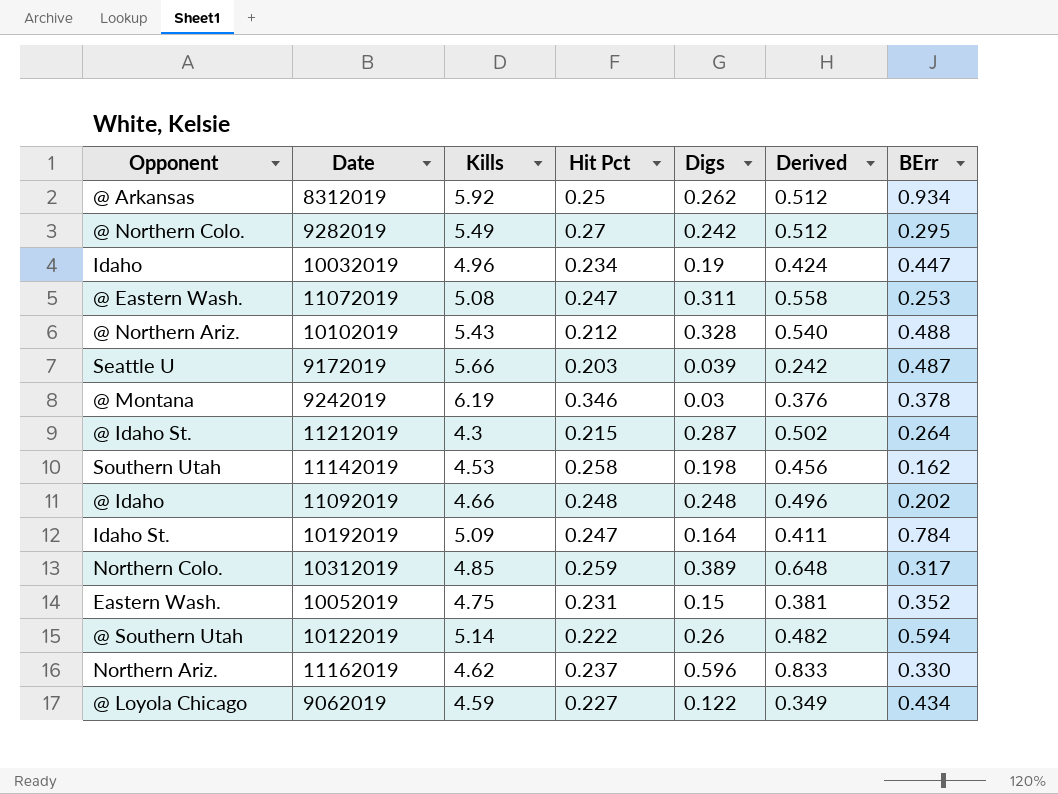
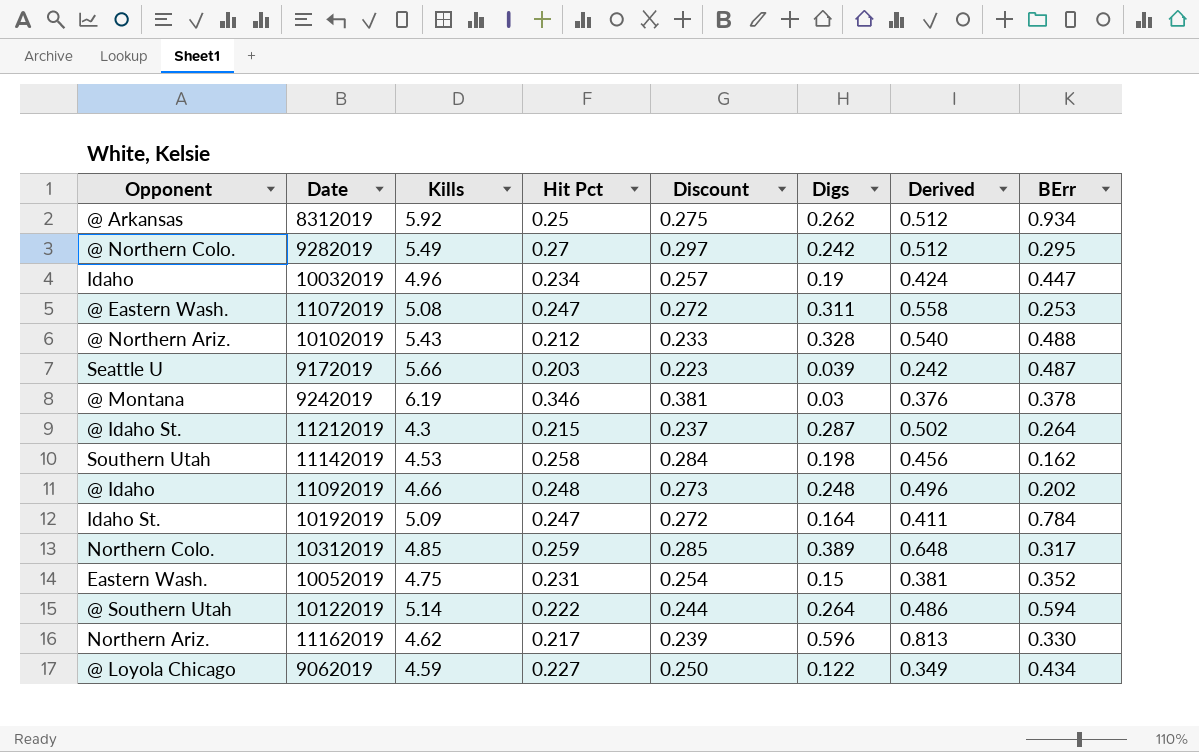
column Discount | formula: none -> [Hit Pct] * 1.1
@ Southern Utah | Digs: 0.26 -> 0.264
@ Southern Utah | Derived: 0.482 -> 0.486
Northern Ariz. | Hit Pct: 0.237 -> 0.217
Northern Ariz. | Derived: 0.833 -> 0.813

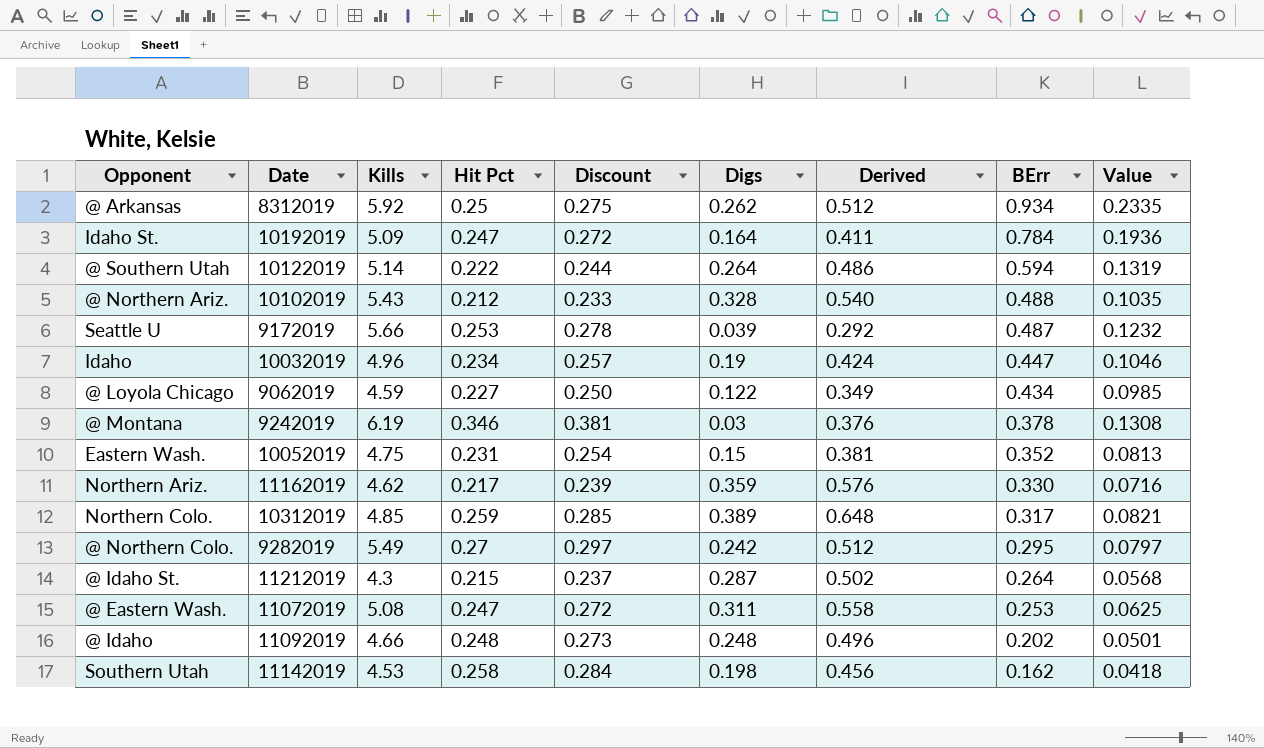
row order: none -> BErr descending
column Value | formula: none -> [Hit Pct] * [BErr]
Seattle U | Hit Pct: 0.203 -> 0.253
Seattle U | Discount: 0.223 -> 0.278
Seattle U | Derived: 0.242 -> 0.292
Northern Ariz. | Digs: 0.596 -> 0.359
Northern Ariz. | Derived: 0.813 -> 0.576

